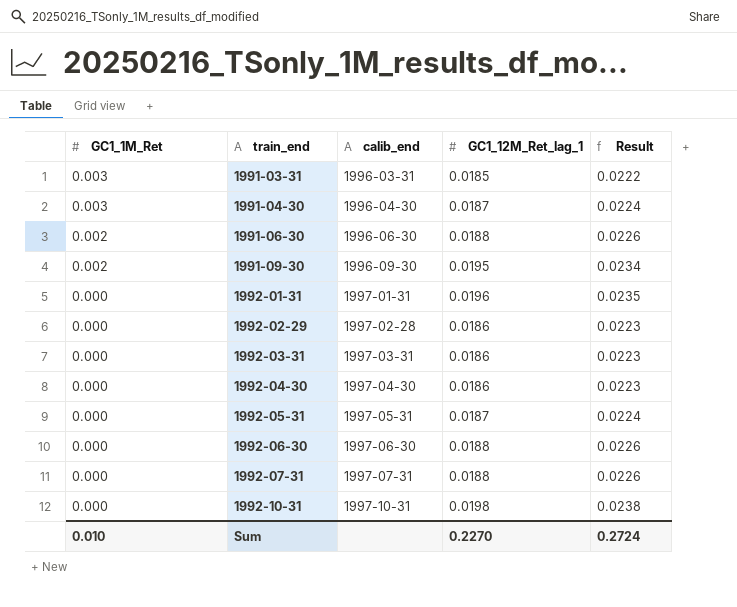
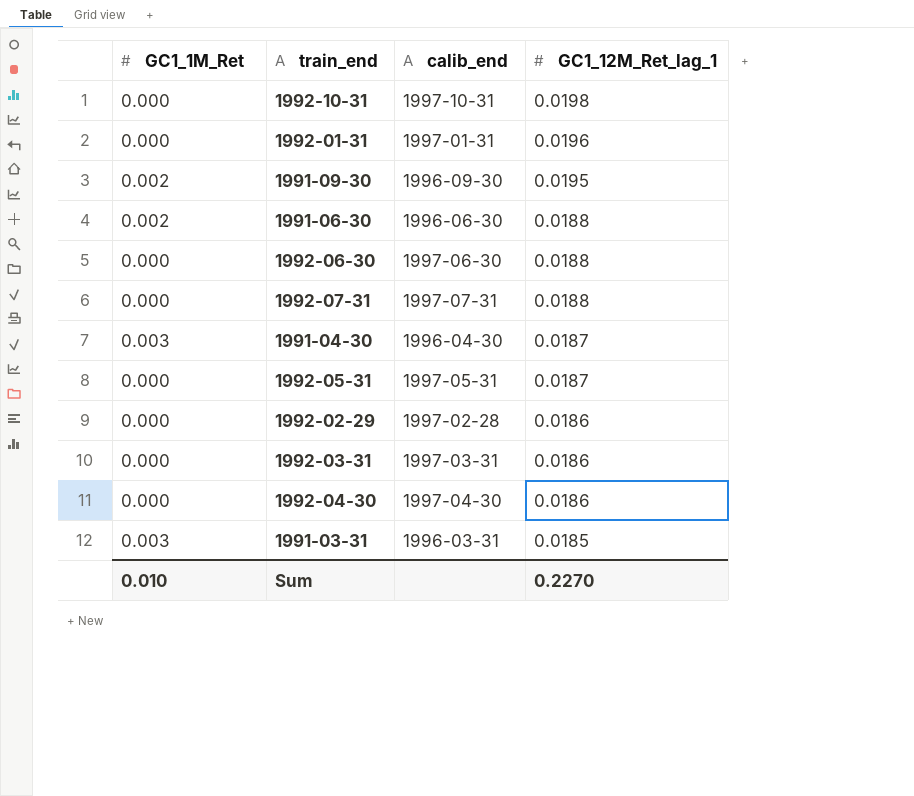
row order: GC1_1M_Ret descending -> GC1_12M_Ret_lag_1 descending
column Result | formula: [GC1_12M_Ret_lag_1] * 1.2 -> none

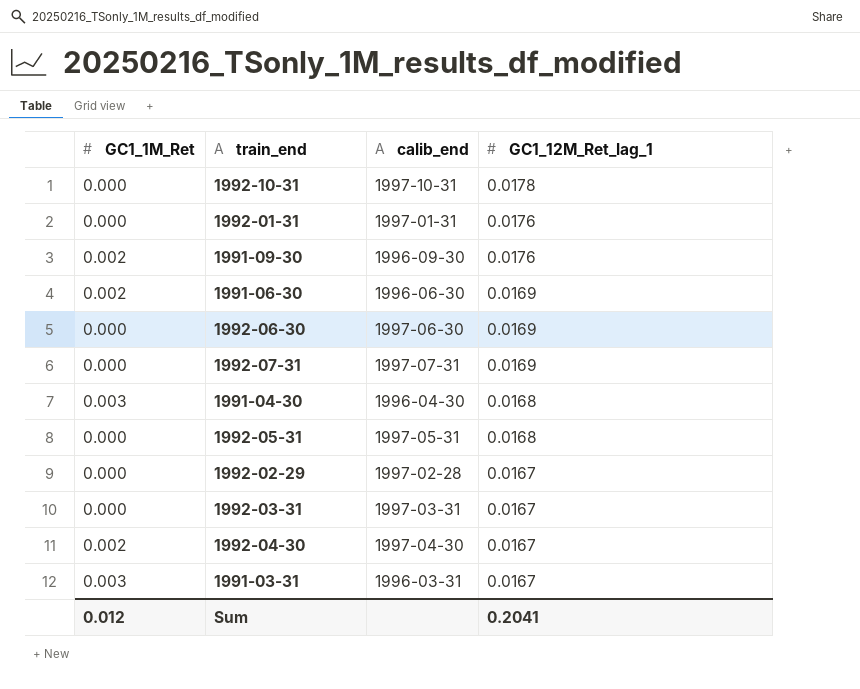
1992-10-31 | GC1_12M_Ret_lag_1: 0.0198 -> 0.0178
1992-01-31 | GC1_12M_Ret_lag_1: 0.0196 -> 0.0176
1991-09-30 | GC1_12M_Ret_lag_1: 0.0195 -> 0.0176
1991-06-30 | GC1_12M_Ret_lag_1: 0.0188 -> 0.0169
1992-06-30 | GC1_12M_Ret_lag_1: 0.0188 -> 0.0169
1992-07-31 | GC1_12M_Ret_lag_1: 0.0188 -> 0.0169
1991-04-30 | GC1_12M_Ret_lag_1: 0.0187 -> 0.0168
1992-05-31 | GC1_12M_Ret_lag_1: 0.0187 -> 0.0168
1992-02-29 | GC1_12M_Ret_lag_1: 0.0186 -> 0.0167
1992-03-31 | GC1_12M_Ret_lag_1: 0.0186 -> 0.0167
1992-04-30 | GC1_1M_Ret: 0.000 -> 0.002
1992-04-30 | GC1_12M_Ret_lag_1: 0.0186 -> 0.0167
1991-03-31 | GC1_12M_Ret_lag_1: 0.0185 -> 0.0167
Sum | GC1_1M_Ret: 0.010 -> 0.012
Sum | GC1_12M_Ret_lag_1: 0.2270 -> 0.2041

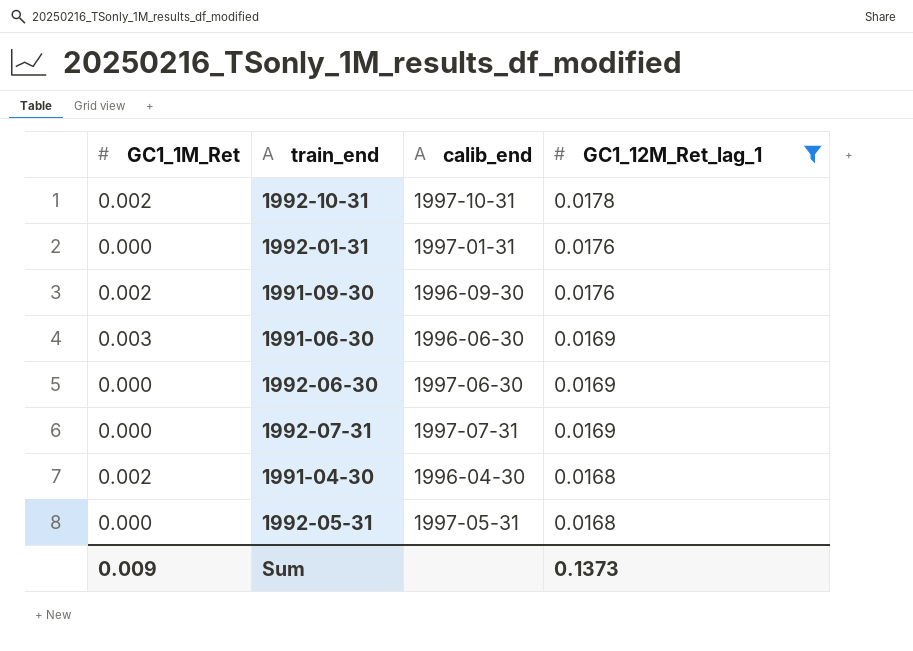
filter: none -> GC1_12M_Ret_lag_1 != 0.0167
1992-10-31 | GC1_1M_Ret: 0.000 -> 0.002
1991-06-30 | GC1_1M_Ret: 0.002 -> 0.003
1991-04-30 | GC1_1M_Ret: 0.003 -> 0.002
Sum | GC1_1M_Ret: 0.012 -> 0.009
Sum | GC1_12M_Ret_lag_1: 0.2041 -> 0.1373

